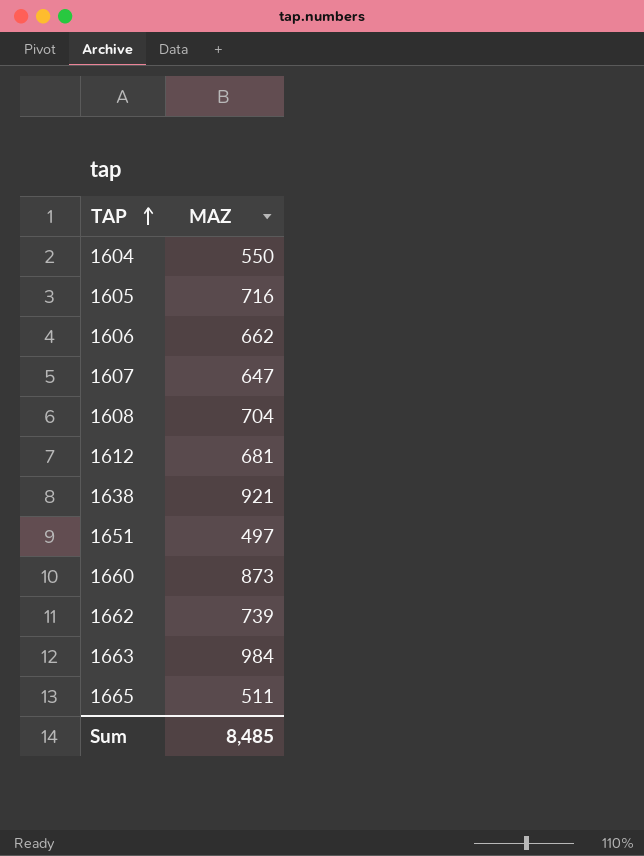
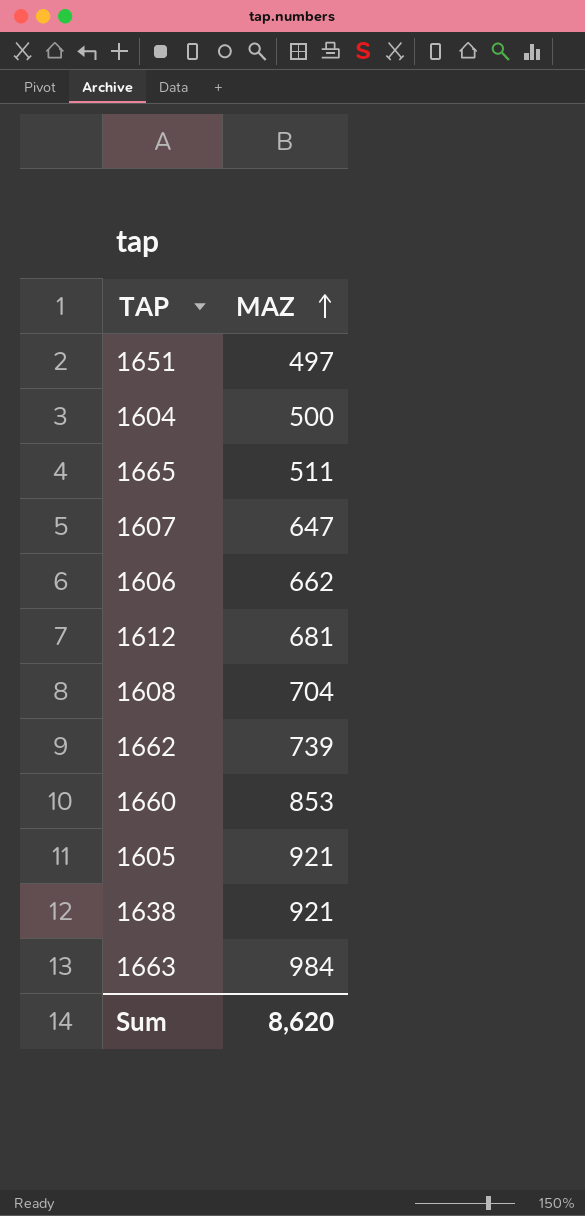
row order: TAP ascending -> MAZ ascending
1604 | MAZ: 550 -> 500
1660 | MAZ: 873 -> 853
1605 | MAZ: 716 -> 921
Sum | MAZ: 8,485 -> 8,620

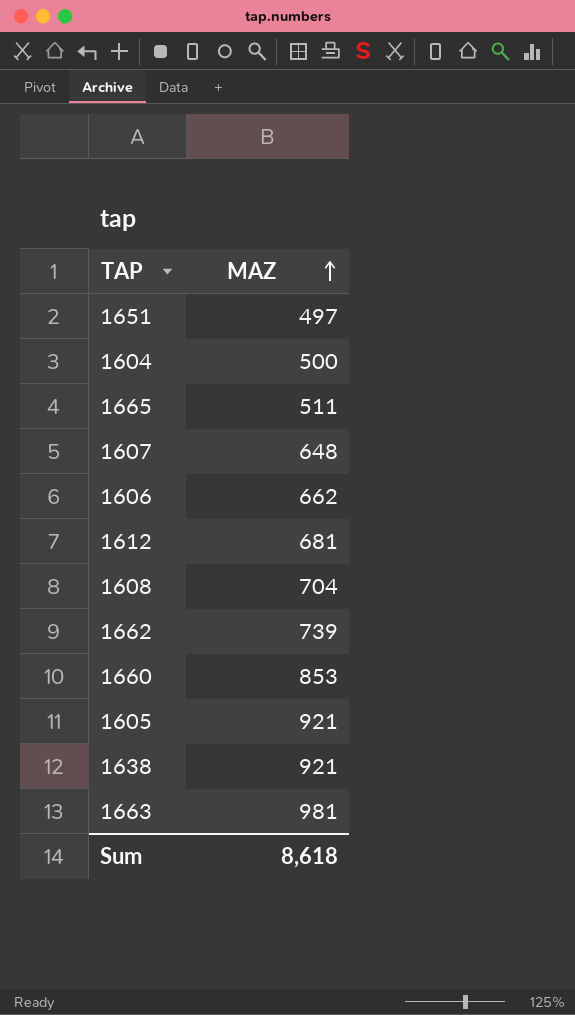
1607 | MAZ: 647 -> 648
1663 | MAZ: 984 -> 981
Sum | MAZ: 8,620 -> 8,618

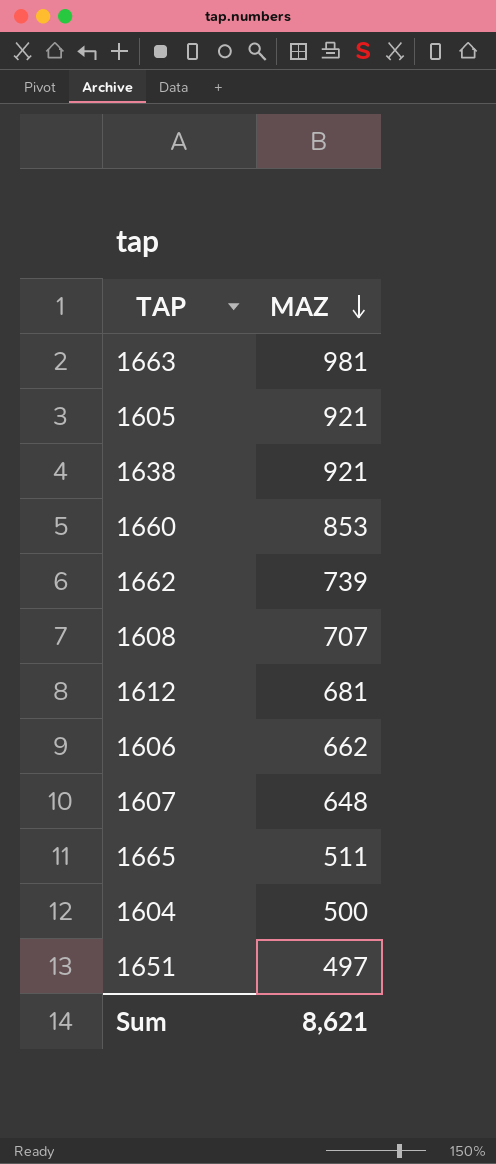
row order: MAZ ascending -> MAZ descending
1608 | MAZ: 704 -> 707
Sum | MAZ: 8,618 -> 8,621

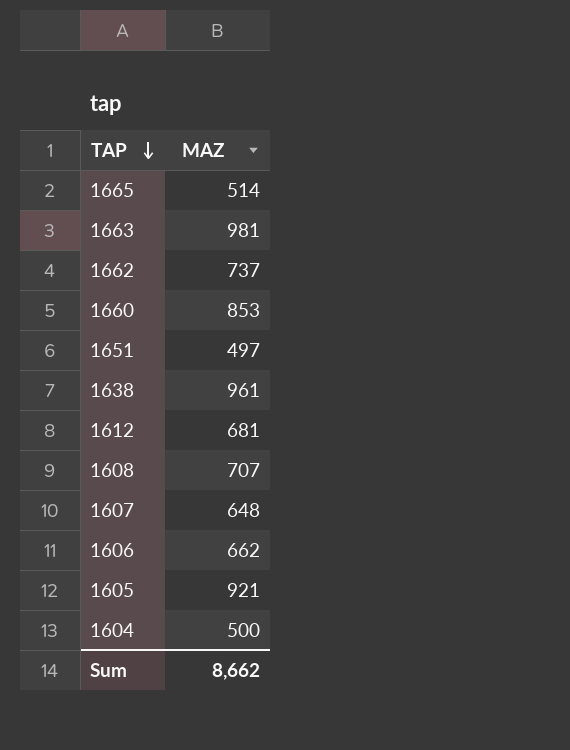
row order: MAZ descending -> TAP descending
1665 | MAZ: 511 -> 514
1662 | MAZ: 739 -> 737
1638 | MAZ: 921 -> 961
Sum | MAZ: 8,621 -> 8,662

